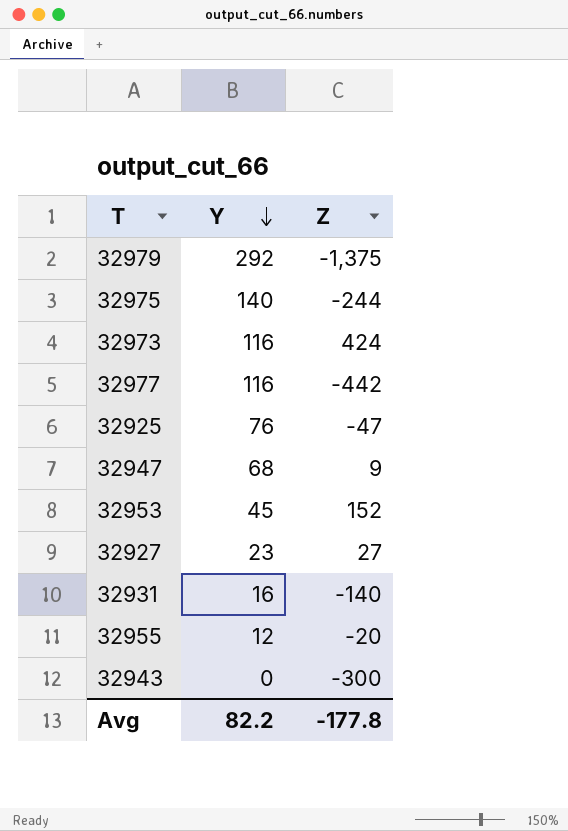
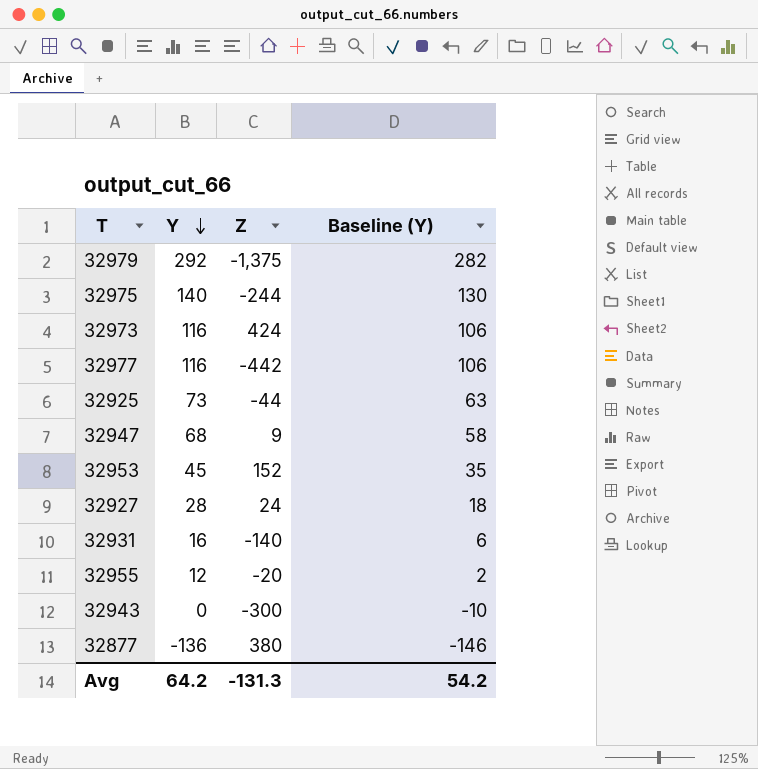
column Baseline (Y) | formula: none -> [Y] - 10
32925 | Y: 76 -> 73
32925 | Z: -47 -> -44
32927 | Y: 23 -> 28
32927 | Z: 27 -> 24
row 32877: none -> -136 | 380 | -146
Avg | Y: 82.2 -> 64.2
Avg | Z: -177.8 -> -131.3

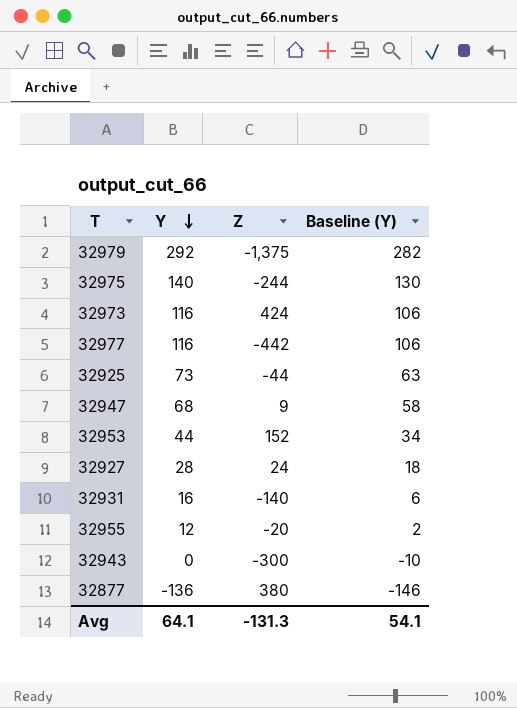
32953 | Y: 45 -> 44
32953 | Baseline (Y): 35 -> 34
Avg | Y: 64.2 -> 64.1
Avg | Baseline (Y): 54.2 -> 54.1

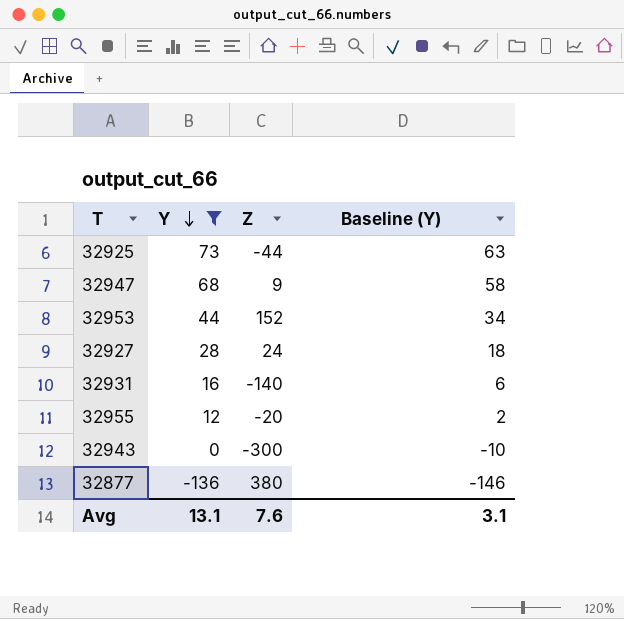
filter: none -> Y <= 73
Avg | Y: 64.1 -> 13.1
Avg | Z: -131.3 -> 7.6
Avg | Baseline (Y): 54.1 -> 3.1

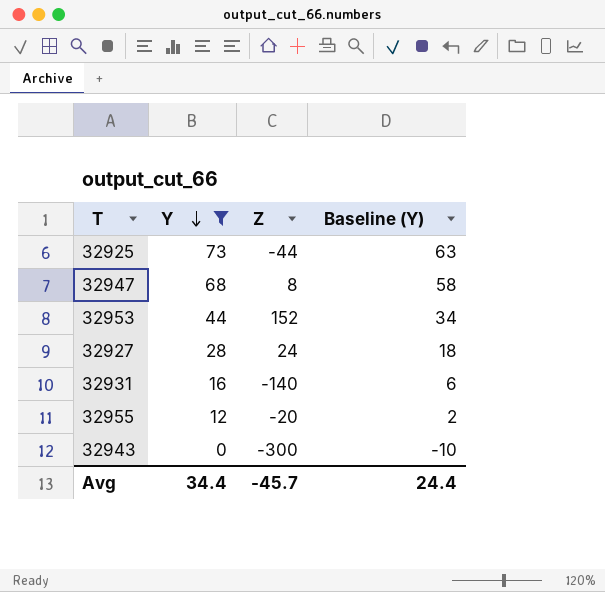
row 32877: -136 | 380 | -146 -> none
32947 | Z: 9 -> 8
Avg | Y: 13.1 -> 34.4
Avg | Z: 7.6 -> -45.7
Avg | Baseline (Y): 3.1 -> 24.4

